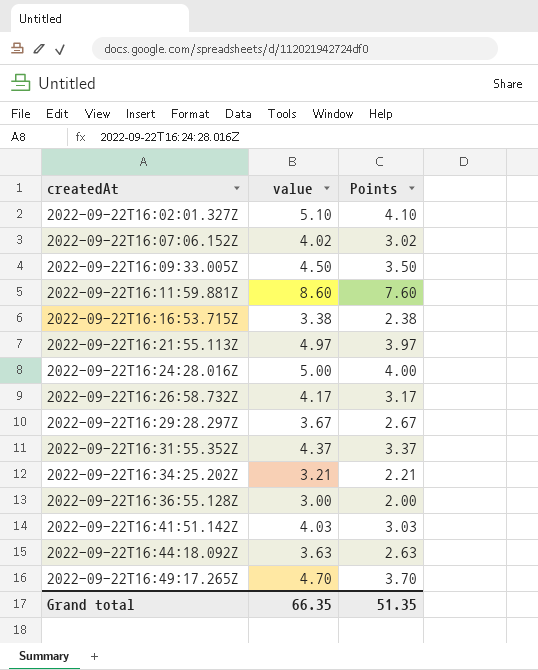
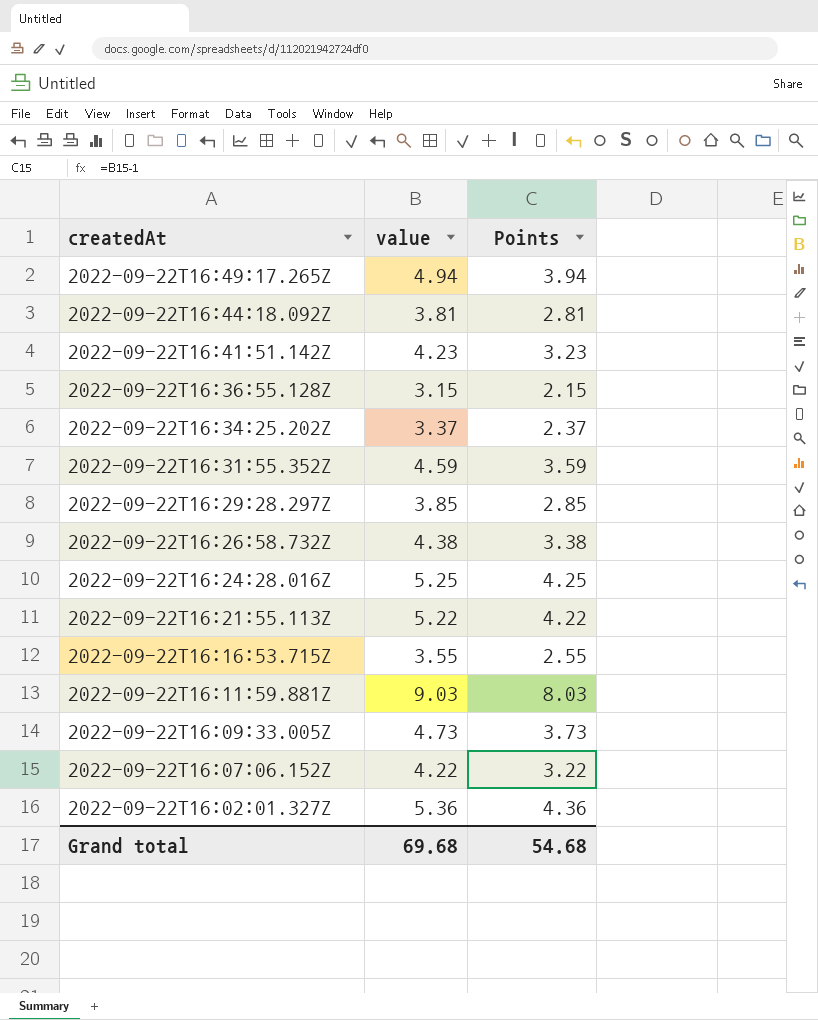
row order: createdAt ascending -> createdAt descending
2022-09-22T16:49:17.265Z | value: 4.70 -> 4.94
2022-09-22T16:49:17.265Z | Points: 3.70 -> 3.94
2022-09-22T16:44:18.092Z | value: 3.63 -> 3.81
2022-09-22T16:44:18.092Z | Points: 2.63 -> 2.81
2022-09-22T16:41:51.142Z | value: 4.03 -> 4.23
2022-09-22T16:41:51.142Z | Points: 3.03 -> 3.23
2022-09-22T16:36:55.128Z | value: 3.00 -> 3.15
2022-09-22T16:36:55.128Z | Points: 2.00 -> 2.15
2022-09-22T16:34:25.202Z | value: 3.21 -> 3.37
2022-09-22T16:34:25.202Z | Points: 2.21 -> 2.37
2022-09-22T16:31:55.352Z | value: 4.37 -> 4.59
2022-09-22T16:31:55.352Z | Points: 3.37 -> 3.59
2022-09-22T16:29:28.297Z | value: 3.67 -> 3.85
2022-09-22T16:29:28.297Z | Points: 2.67 -> 2.85
2022-09-22T16:26:58.732Z | value: 4.17 -> 4.38
2022-09-22T16:26:58.732Z | Points: 3.17 -> 3.38
2022-09-22T16:24:28.016Z | value: 5.00 -> 5.25
2022-09-22T16:24:28.016Z | Points: 4.00 -> 4.25
2022-09-22T16:21:55.113Z | value: 4.97 -> 5.22
2022-09-22T16:21:55.113Z | Points: 3.97 -> 4.22
2022-09-22T16:16:53.715Z | value: 3.38 -> 3.55
2022-09-22T16:16:53.715Z | Points: 2.38 -> 2.55
2022-09-22T16:11:59.881Z | value: 8.60 -> 9.03
2022-09-22T16:11:59.881Z | Points: 7.60 -> 8.03
2022-09-22T16:09:33.005Z | value: 4.50 -> 4.73
2022-09-22T16:09:33.005Z | Points: 3.50 -> 3.73
2022-09-22T16:07:06.152Z | value: 4.02 -> 4.22
2022-09-22T16:07:06.152Z | Points: 3.02 -> 3.22
2022-09-22T16:02:01.327Z | value: 5.10 -> 5.36
2022-09-22T16:02:01.327Z | Points: 4.10 -> 4.36
Grand total | value: 66.35 -> 69.68
Grand total | Points: 51.35 -> 54.68

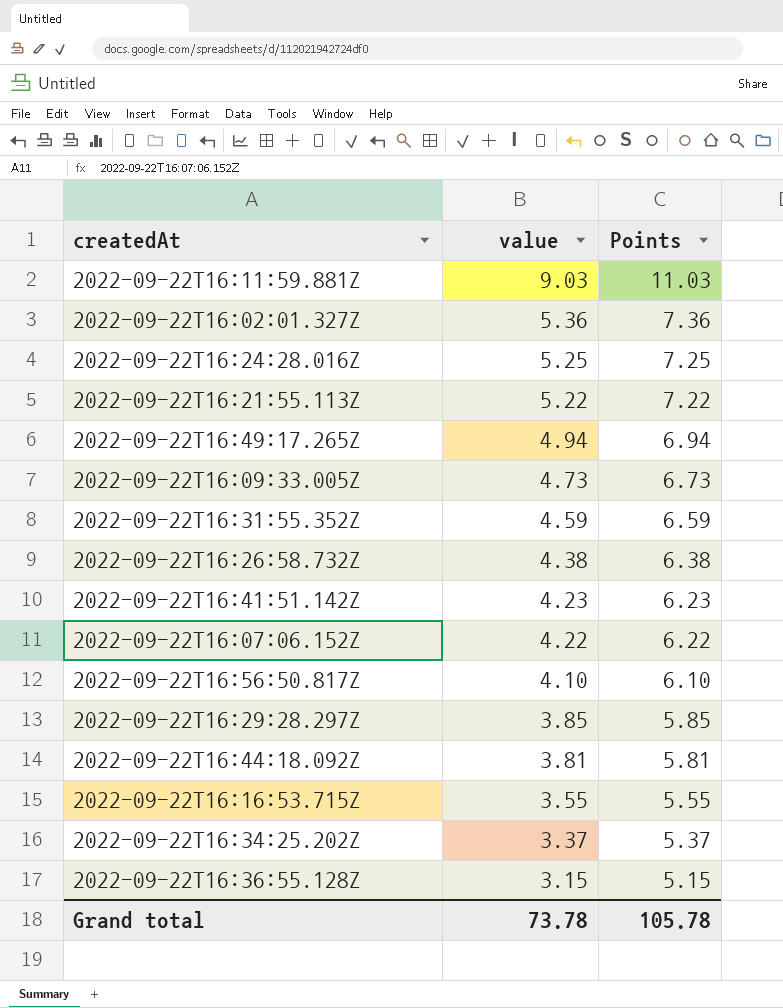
row order: createdAt descending -> value descending
column Points | formula: [value] - 1 -> [value] + 2
row 2022-09-22T16:56:50.817Z: none -> 4.10 | 6.10
Grand total | value: 69.68 -> 73.78
Grand total | Points: 54.68 -> 105.78

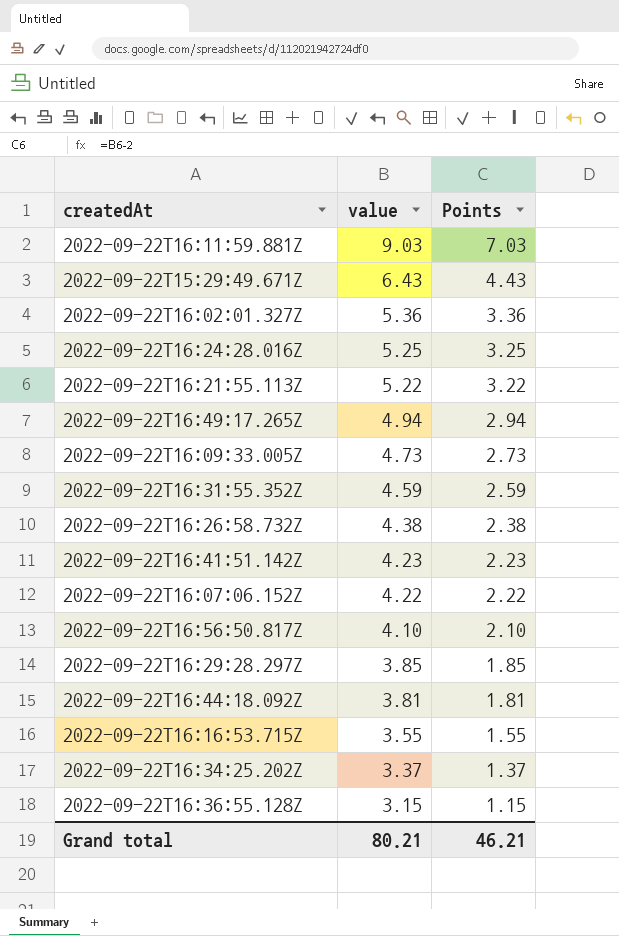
column Points | formula: [value] + 2 -> [value] - 2
row 2022-09-22T15:29:49.671Z: none -> 6.43 | 4.43
Grand total | value: 73.78 -> 80.21
Grand total | Points: 105.78 -> 46.21

